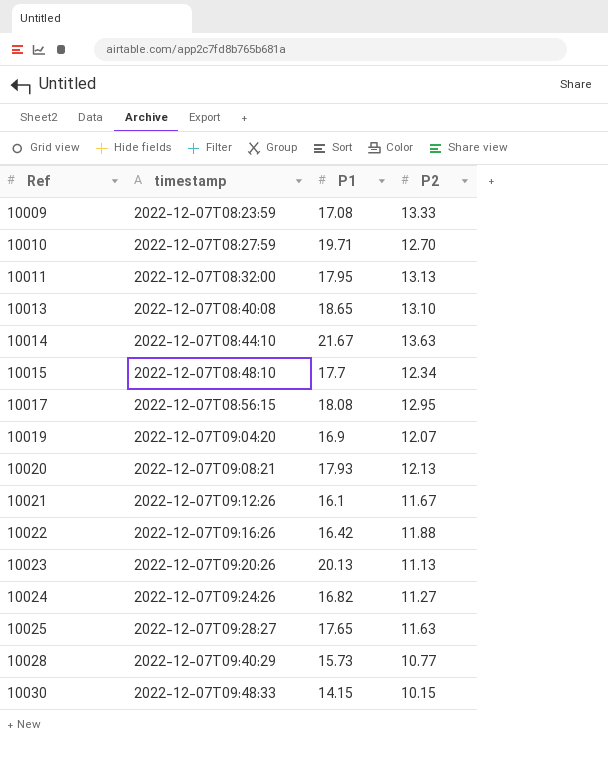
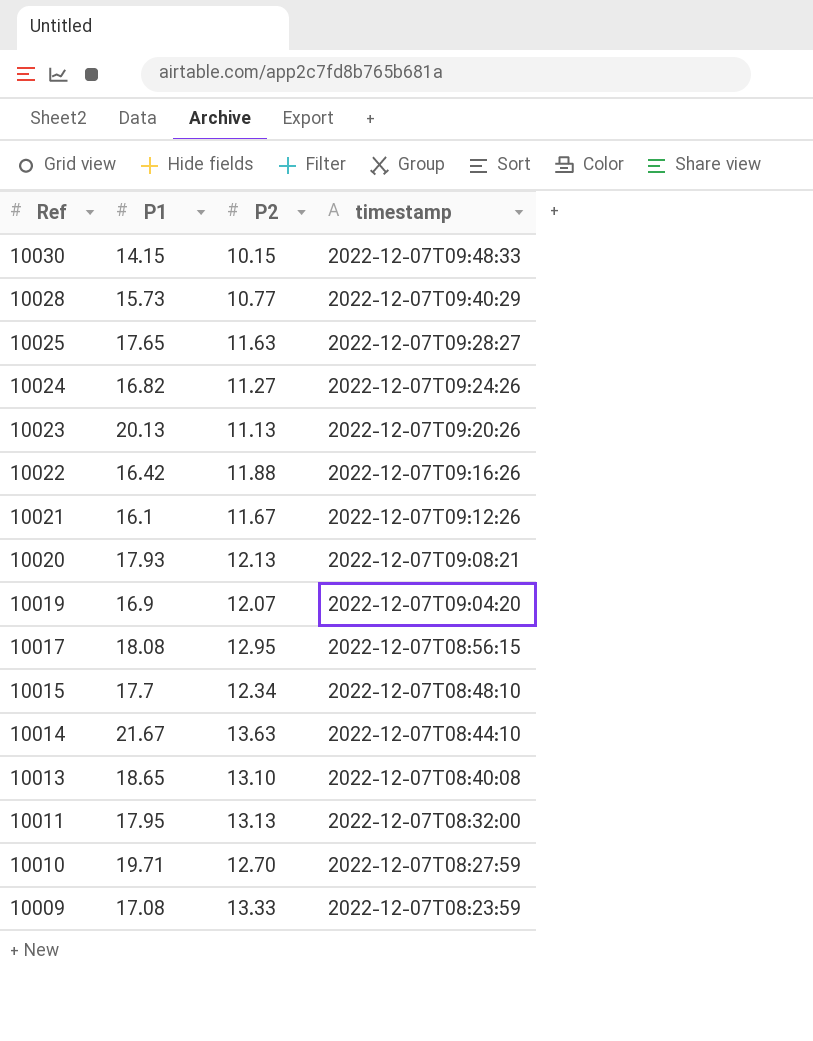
row order: Ref ascending -> Ref descending
column timestamp | position: 2 -> 4

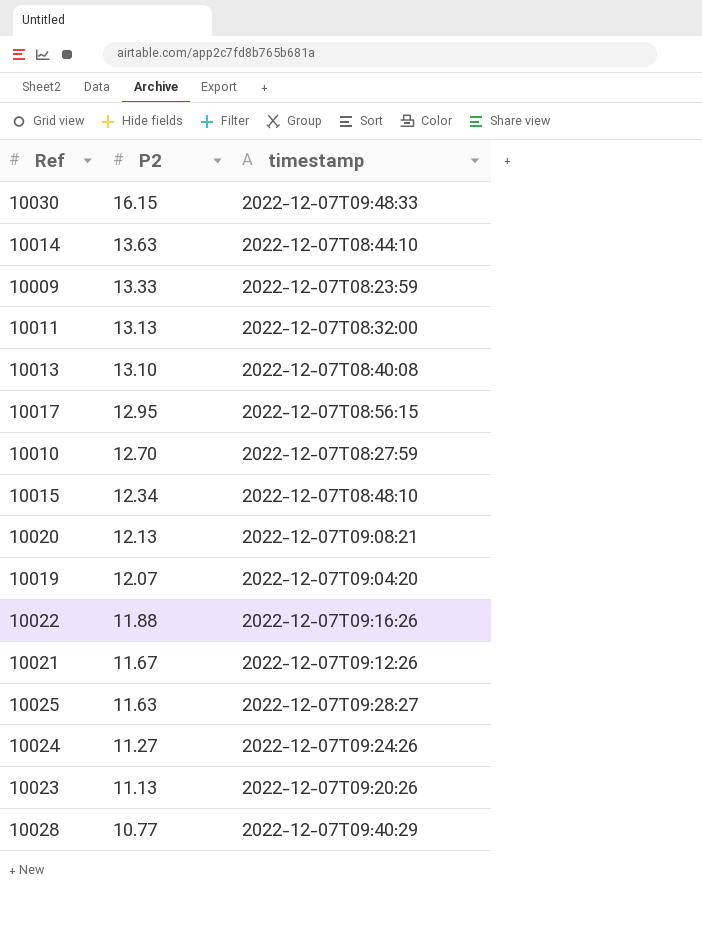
row order: Ref descending -> P2 descending
column P1 | position: 2 -> none
10030 | P2: 10.15 -> 16.15

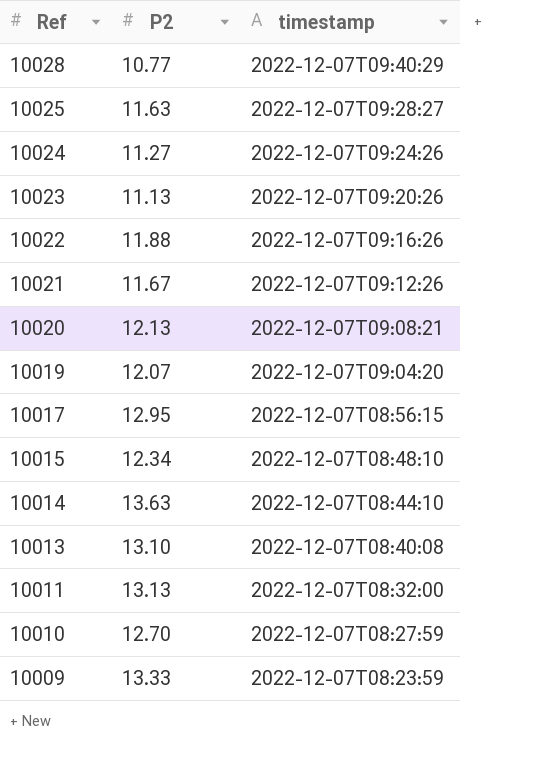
row order: P2 descending -> Ref descending
row 10030: 16.15 | 2022-12-07T09:48:33 -> none

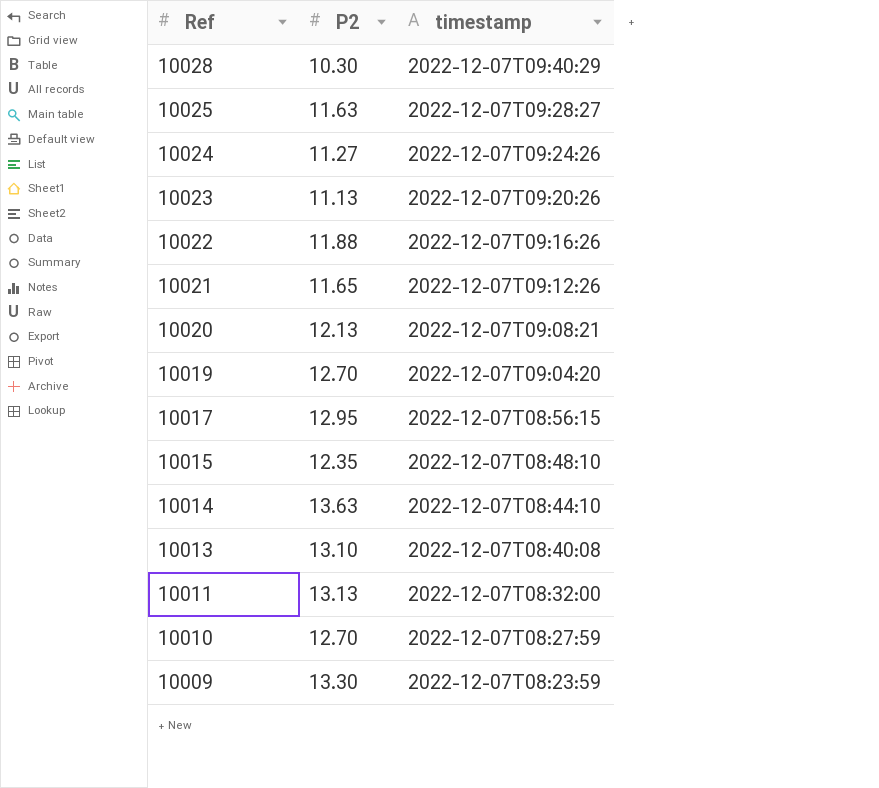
10028 | P2: 10.77 -> 10.30
10021 | P2: 11.67 -> 11.65
10019 | P2: 12.07 -> 12.70
10015 | P2: 12.34 -> 12.35
10009 | P2: 13.33 -> 13.30

